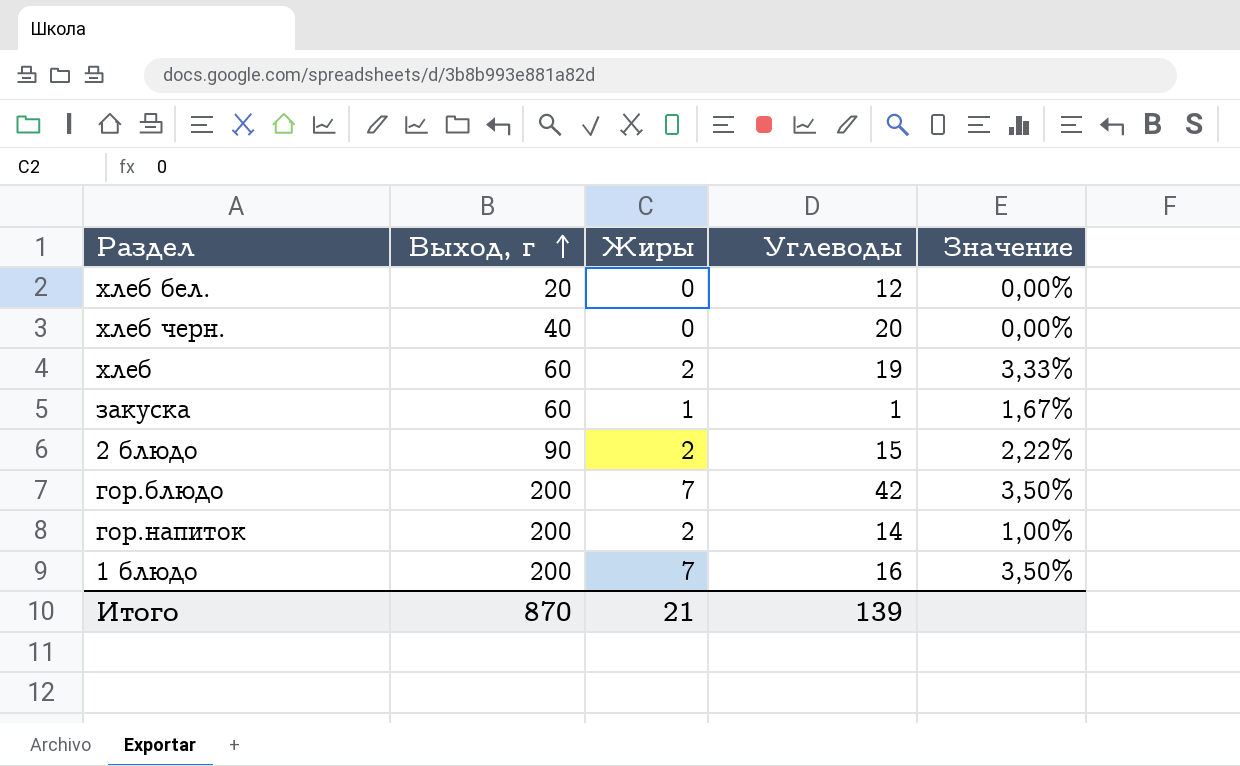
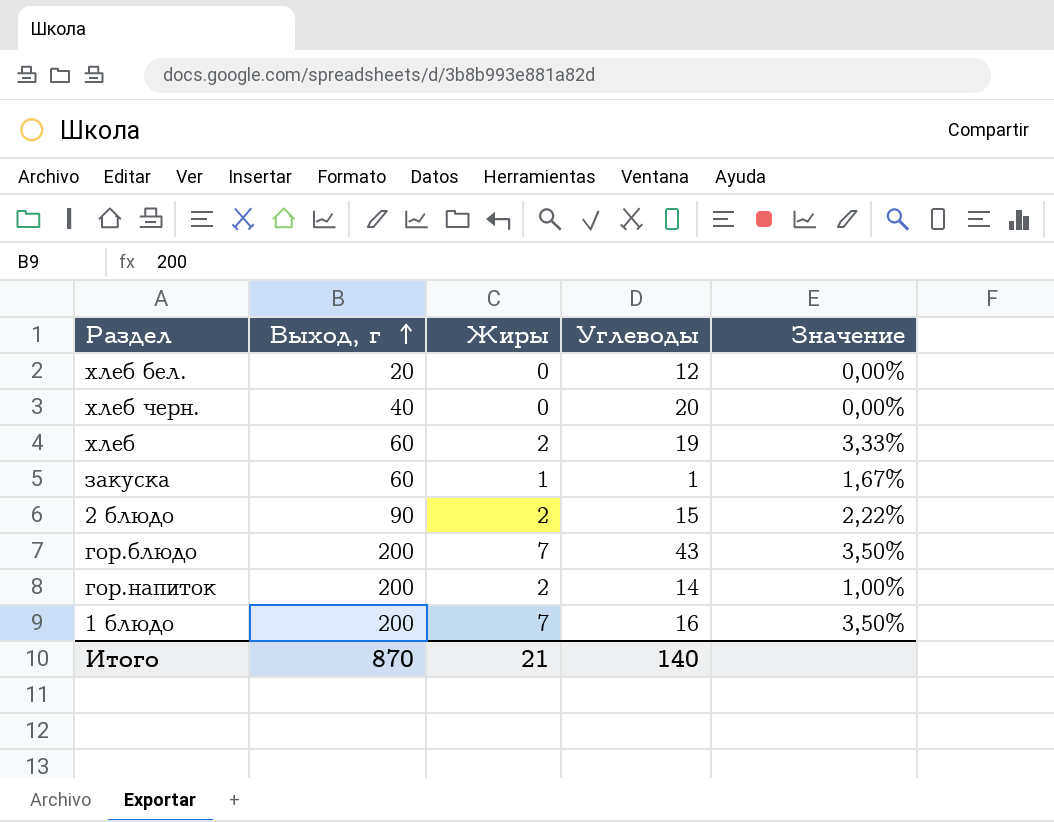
гор.блюдо | Углеводы: 42 -> 43
Итого | Углеводы: 139 -> 140

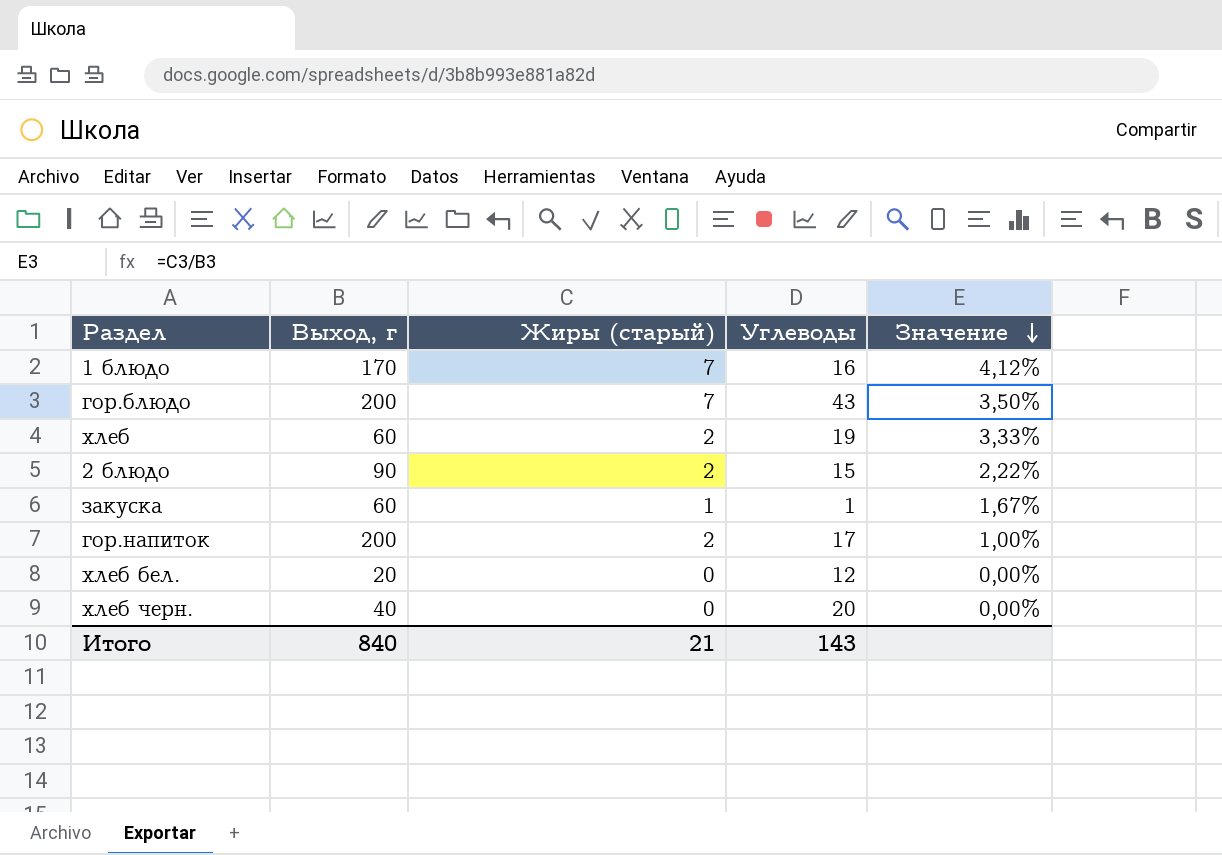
row order: Выход, г ascending -> Значение descending
column name: Жиры -> Жиры (старый)
1 блюдо | Выход, г: 200 -> 170
1 блюдо | Значение: 3,50% -> 4,12%
гор.напиток | Углеводы: 14 -> 17
Итого | Выход, г: 870 -> 840
Итого | Углеводы: 140 -> 143

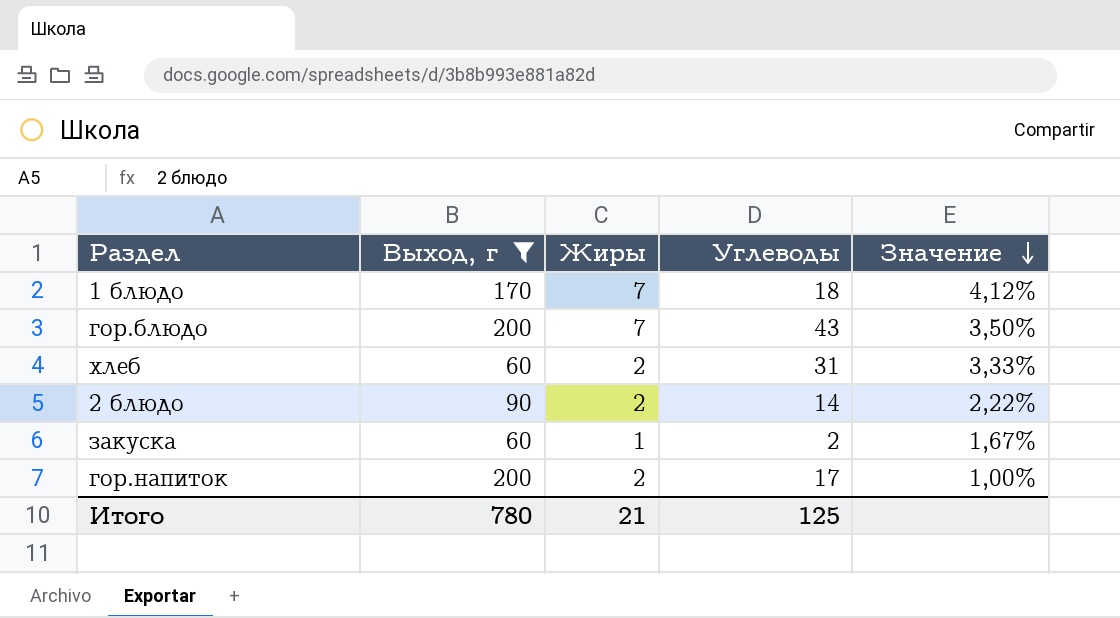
filter: none -> Выход, г >= 60
column name: Жиры (старый) -> Жиры
1 блюдо | Углеводы: 16 -> 18
хлеб | Углеводы: 19 -> 31
2 блюдо | Углеводы: 15 -> 14
закуска | Углеводы: 1 -> 2
Итого | Выход, г: 840 -> 780
Итого | Углеводы: 143 -> 125

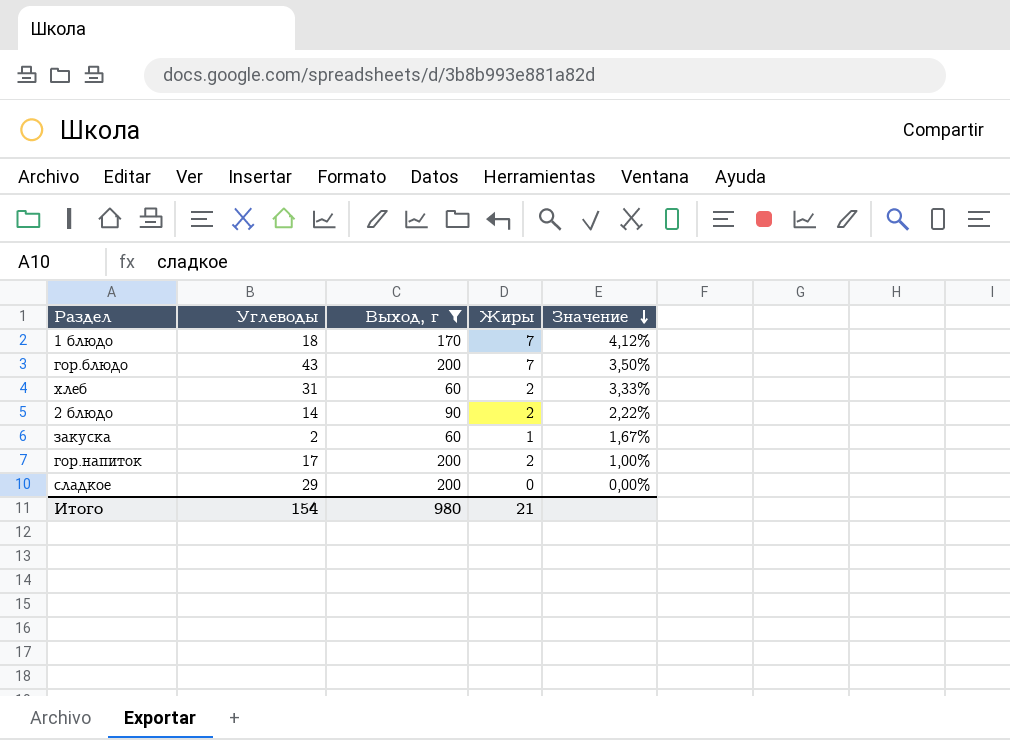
column Углеводы | position: 4 -> 2
row сладкое: none -> 29 | 200 | 0 | 0,00%
Итого | Углеводы: 125 -> 154
Итого | Выход, г: 780 -> 980

